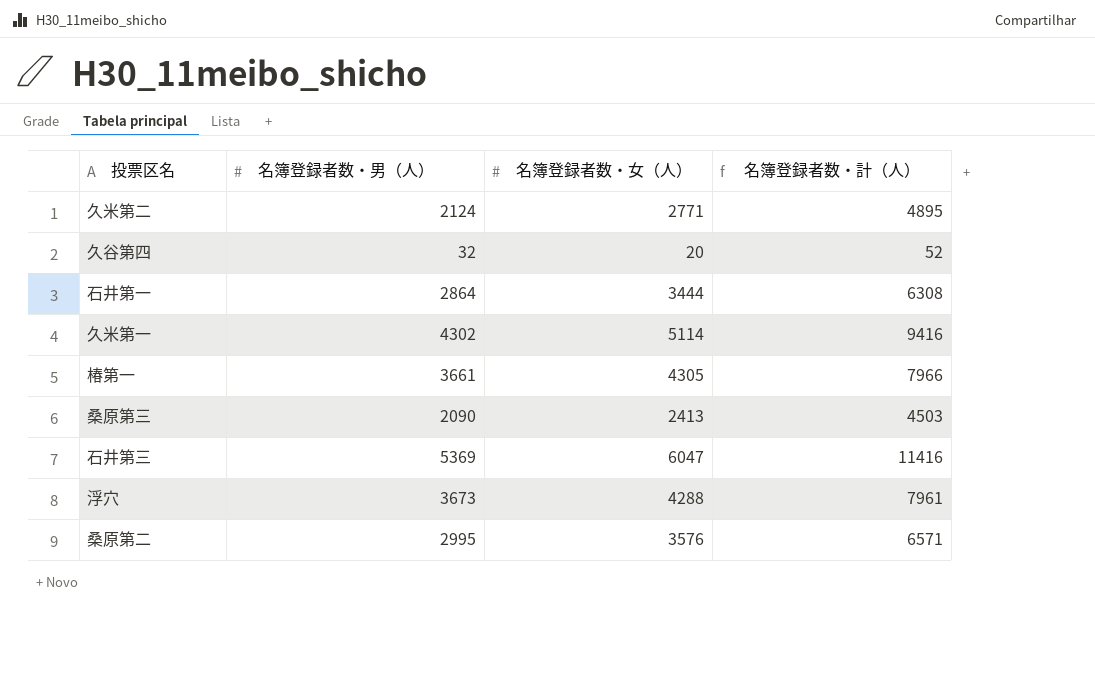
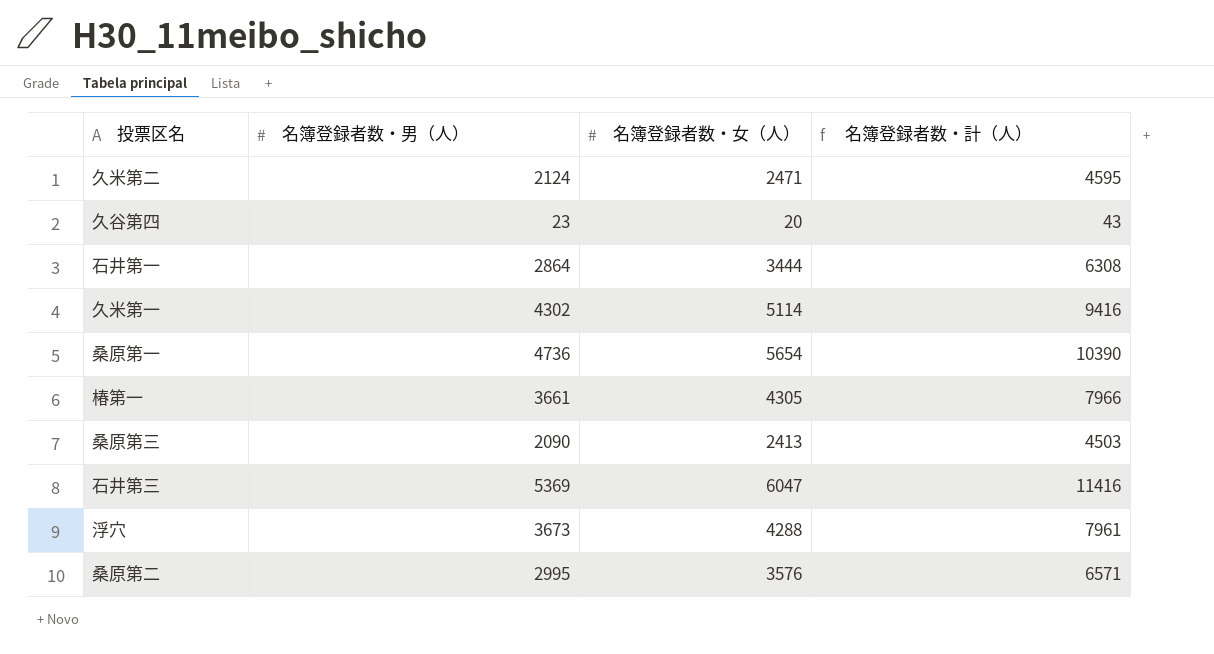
久米第二 | 名簿登録者数・女（人）: 2771 -> 2471
久米第二 | 名簿登録者数・計（人）: 4895 -> 4595
久谷第四 | 名簿登録者数・男（人）: 32 -> 23
久谷第四 | 名簿登録者数・計（人）: 52 -> 43
row 桑原第一: none -> 4736 | 5654 | 10390

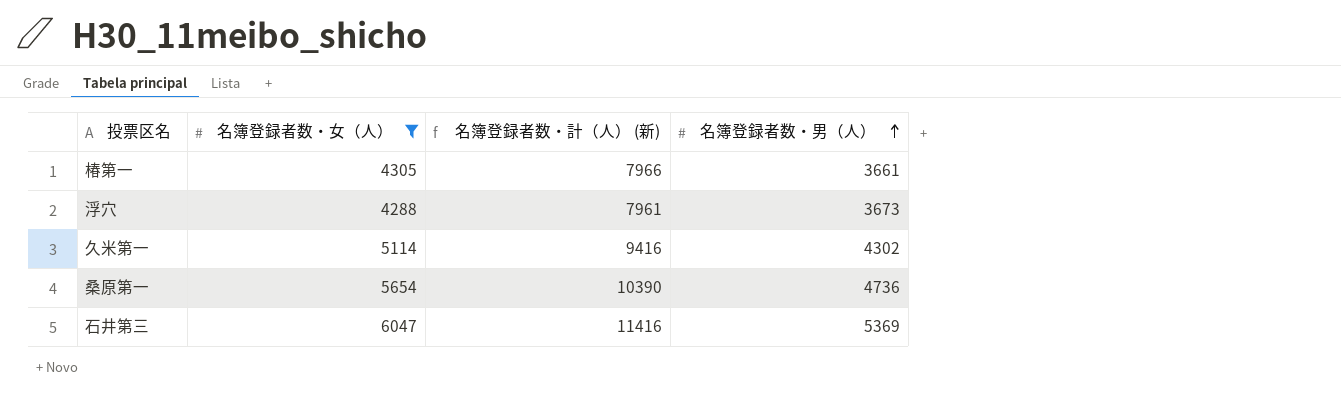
filter: none -> 名簿登録者数・女（人） >= 4288
row order: none -> 名簿登録者数・男（人） ascending
column name: 名簿登録者数・計（人） -> 名簿登録者数・計（人） (新)
column 名簿登録者数・男（人） | position: 2 -> 4

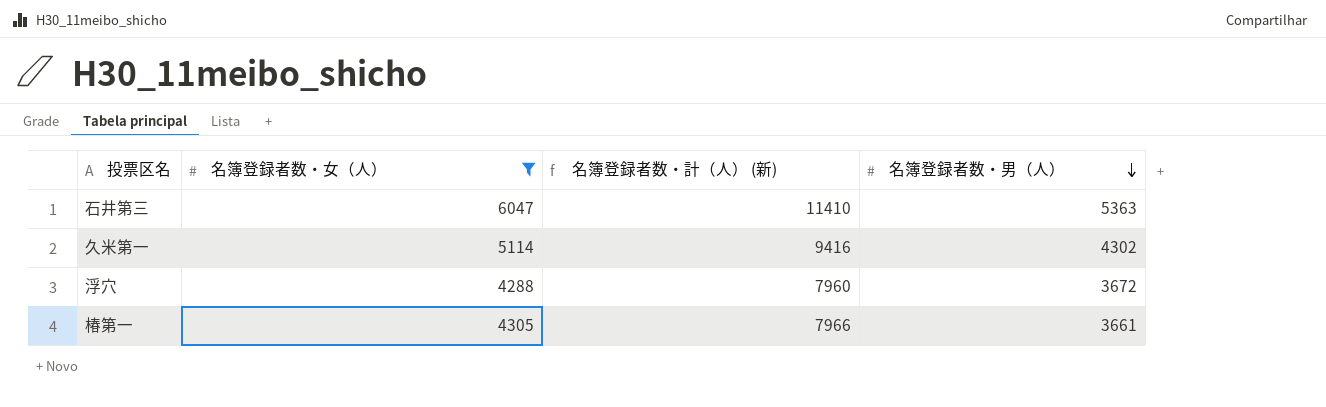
row order: 名簿登録者数・男（人） ascending -> 名簿登録者数・男（人） descending
row 桑原第一: 5654 | 10390 | 4736 -> none
石井第三 | 名簿登録者数・計（人） (新): 11416 -> 11410
石井第三 | 名簿登録者数・男（人）: 5369 -> 5363
浮穴 | 名簿登録者数・計（人） (新): 7961 -> 7960
浮穴 | 名簿登録者数・男（人）: 3673 -> 3672

